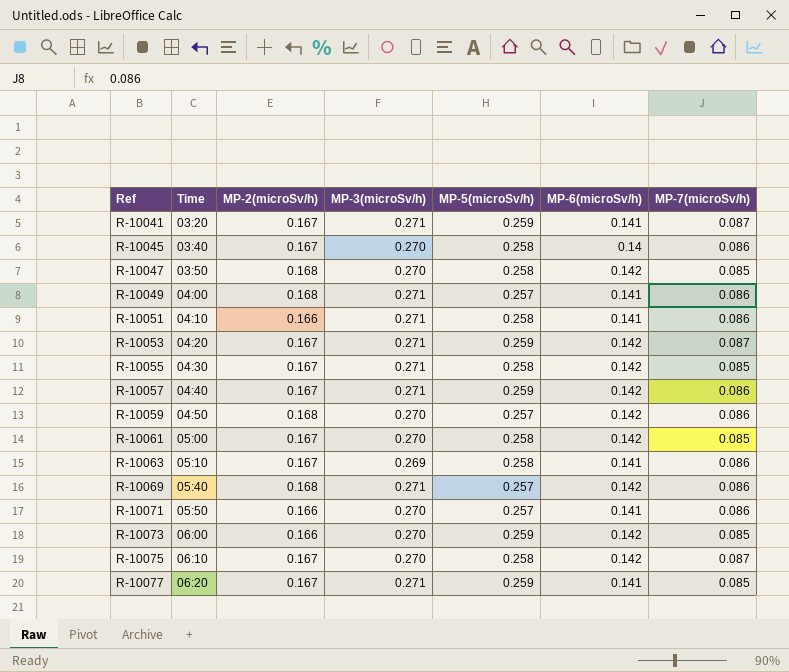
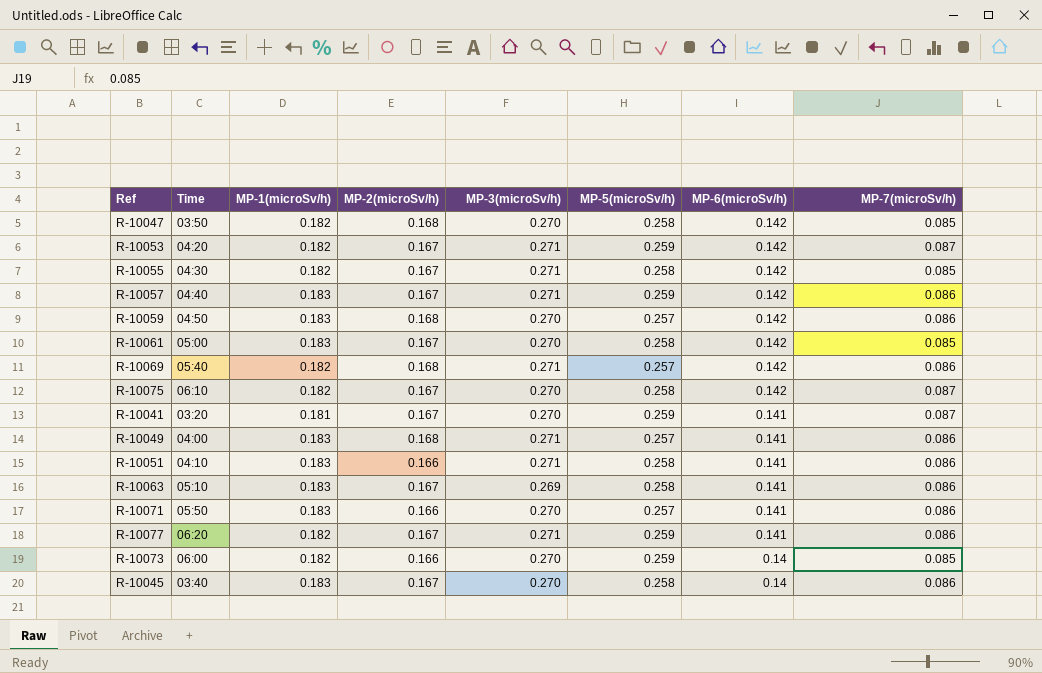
row order: Ref ascending -> MP-6(microSv/h) descending
column MP-1(microSv/h) | position: none -> 3
R-10041 | MP-3(microSv/h): 0.271 -> 0.270
R-10077 | MP-7(microSv/h): 0.085 -> 0.086
R-10073 | MP-6(microSv/h): 0.142 -> 0.14

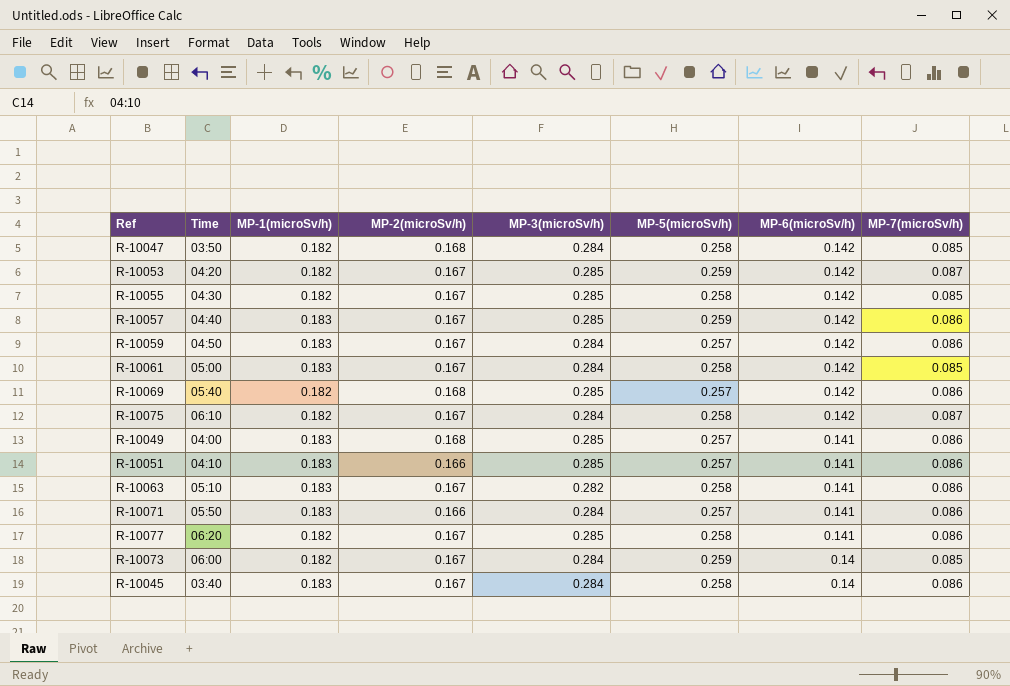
row R-10041: 03:20 | 0.181 | 0.167 | 0.270 | 0.259 | 0.141 | 0.087 -> none
R-10047 | MP-3(microSv/h): 0.270 -> 0.284
R-10053 | MP-3(microSv/h): 0.271 -> 0.285
R-10055 | MP-3(microSv/h): 0.271 -> 0.285
R-10057 | MP-3(microSv/h): 0.271 -> 0.285
R-10059 | MP-2(microSv/h): 0.168 -> 0.167
R-10059 | MP-3(microSv/h): 0.270 -> 0.284
R-10061 | MP-3(microSv/h): 0.270 -> 0.284
R-10069 | MP-3(microSv/h): 0.271 -> 0.285
R-10075 | MP-3(microSv/h): 0.270 -> 0.284
R-10049 | MP-3(microSv/h): 0.271 -> 0.285
R-10051 | MP-3(microSv/h): 0.271 -> 0.285
R-10051 | MP-5(microSv/h): 0.258 -> 0.257
R-10063 | MP-3(microSv/h): 0.269 -> 0.282
R-10071 | MP-3(microSv/h): 0.270 -> 0.284
R-10077 | MP-3(microSv/h): 0.271 -> 0.285
R-10077 | MP-5(microSv/h): 0.259 -> 0.258
R-10073 | MP-2(microSv/h): 0.166 -> 0.167
R-10073 | MP-3(microSv/h): 0.270 -> 0.284
R-10045 | MP-3(microSv/h): 0.270 -> 0.284

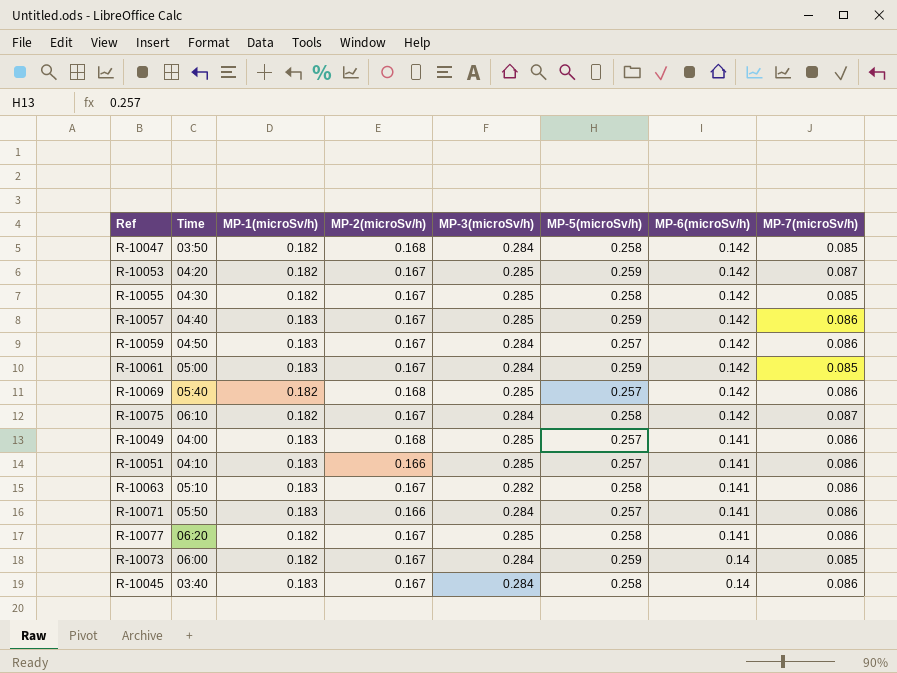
R-10061 | MP-5(microSv/h): 0.258 -> 0.259

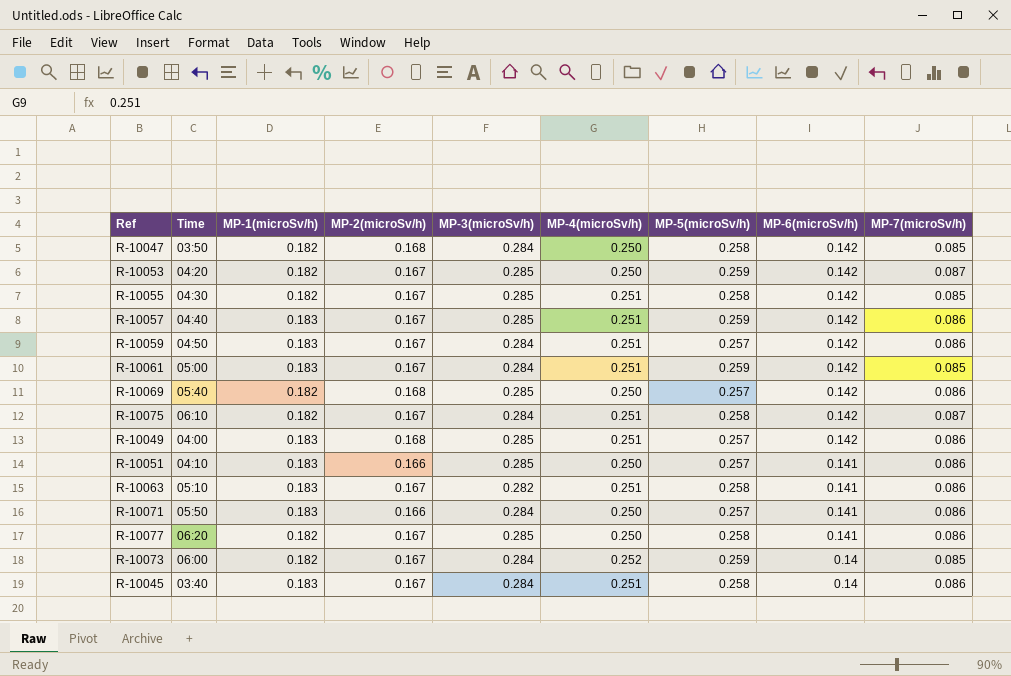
column MP-4(microSv/h) | position: none -> 6
R-10049 | MP-6(microSv/h): 0.141 -> 0.142

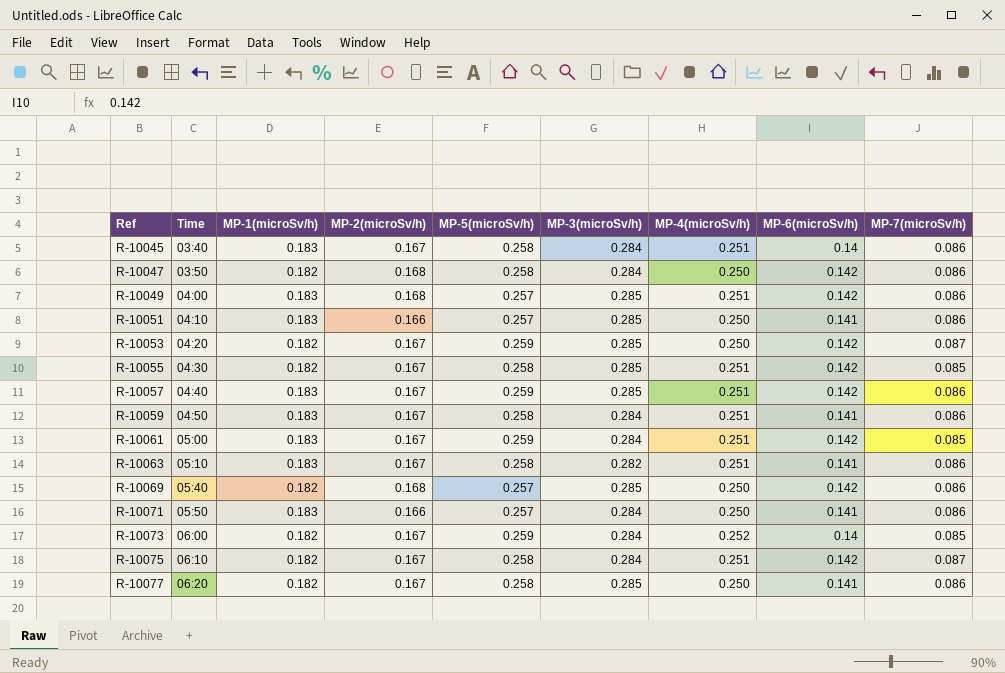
row order: MP-6(microSv/h) descending -> Ref ascending
column MP-5(microSv/h) | position: 7 -> 5
R-10047 | MP-7(microSv/h): 0.085 -> 0.086
R-10059 | MP-5(microSv/h): 0.257 -> 0.258
R-10059 | MP-6(microSv/h): 0.142 -> 0.141

